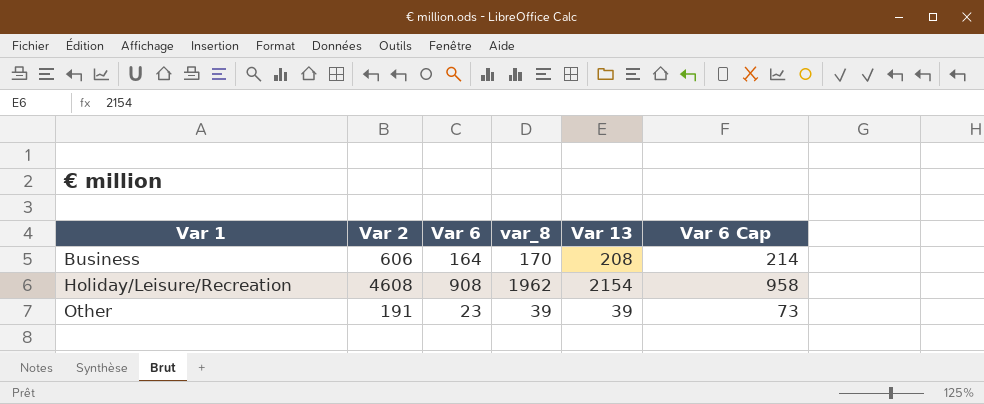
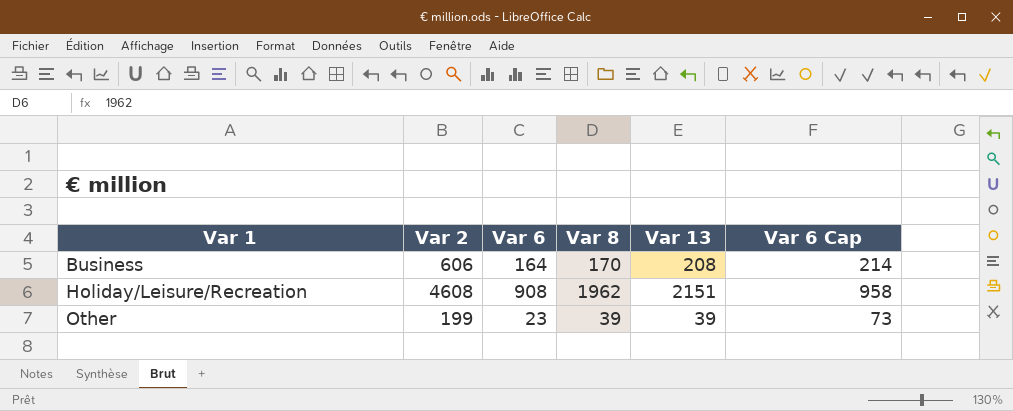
column name: var_8 -> Var 8
Holiday/Leisure/Recreation | Var 13: 2154 -> 2151
Other | Var 2: 191 -> 199

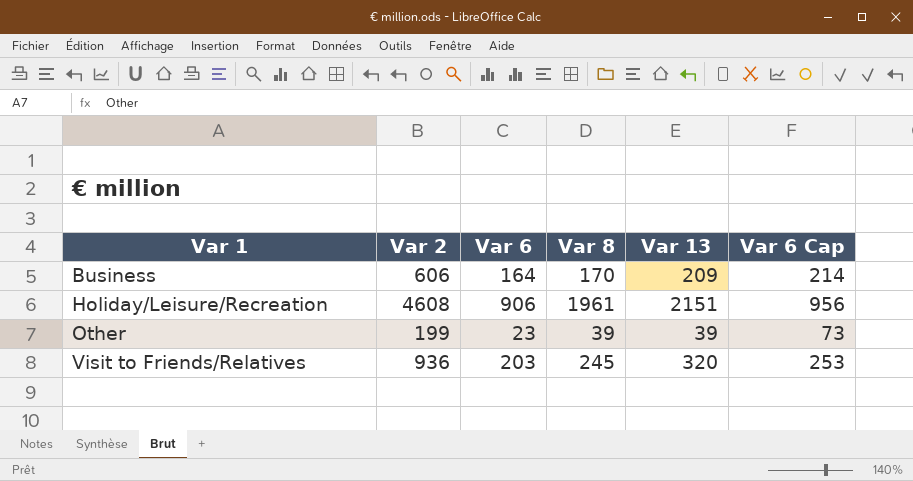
Business | Var 13: 208 -> 209
Holiday/Leisure/Recreation | Var 6: 908 -> 906
Holiday/Leisure/Recreation | Var 8: 1962 -> 1961
Holiday/Leisure/Recreation | Var 6 Cap: 958 -> 956
row Visit to Friends/Relatives: none -> 936 | 203 | 245 | 320 | 253

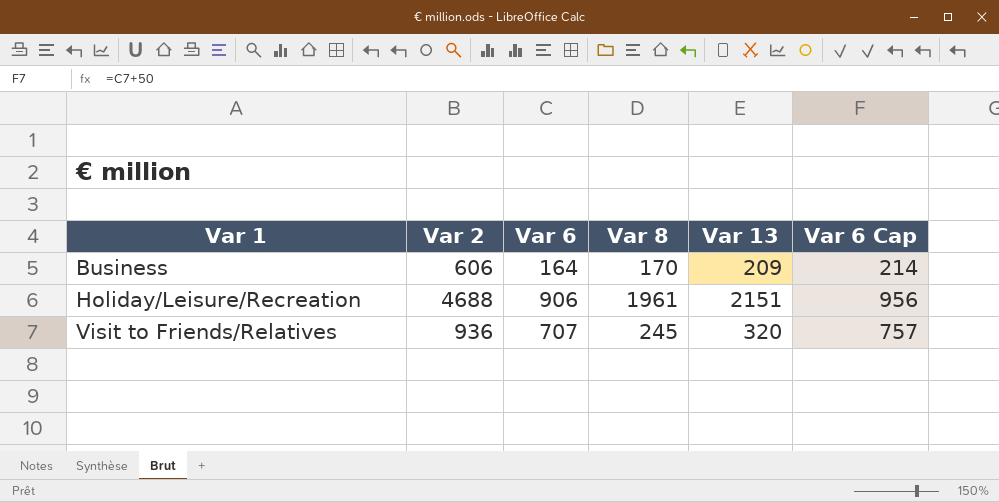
row Other: 199 | 23 | 39 | 39 | 73 -> none
Holiday/Leisure/Recreation | Var 2: 4608 -> 4688
Visit to Friends/Relatives | Var 6: 203 -> 707
Visit to Friends/Relatives | Var 6 Cap: 253 -> 757

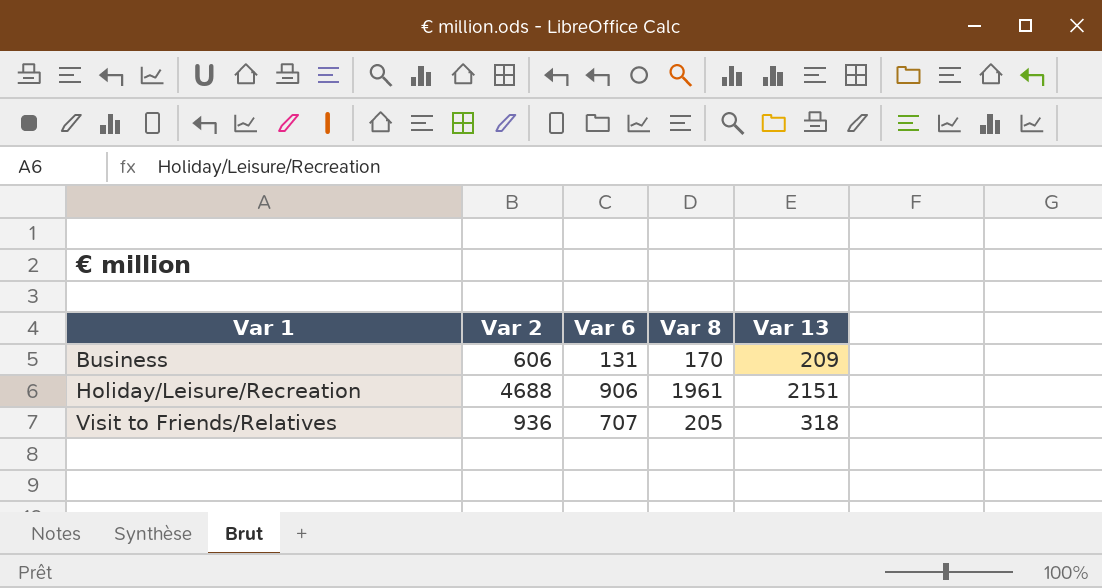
column Var 6 Cap | formula: [Var 6] + 50 -> none
Business | Var 6: 164 -> 131
Visit to Friends/Relatives | Var 8: 245 -> 205
Visit to Friends/Relatives | Var 13: 320 -> 318

